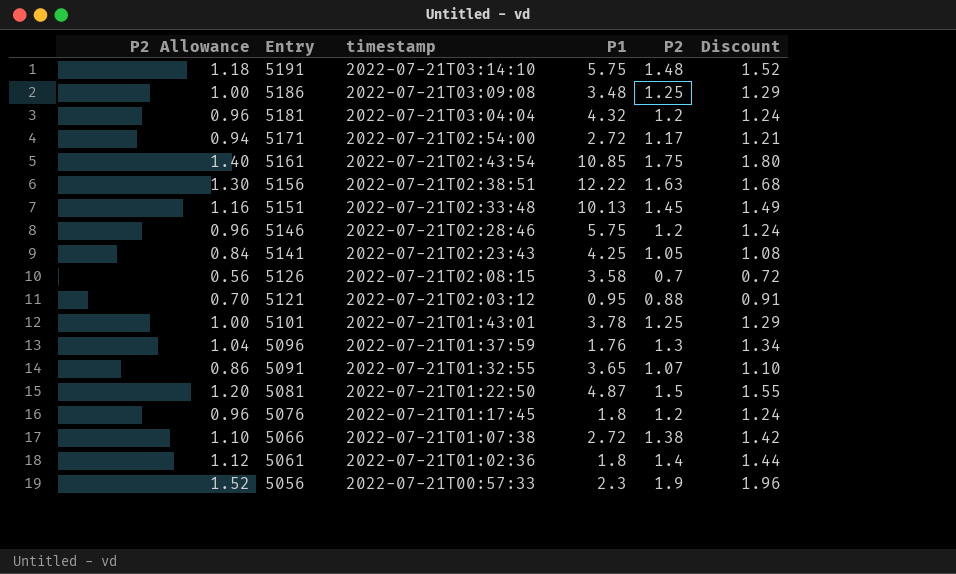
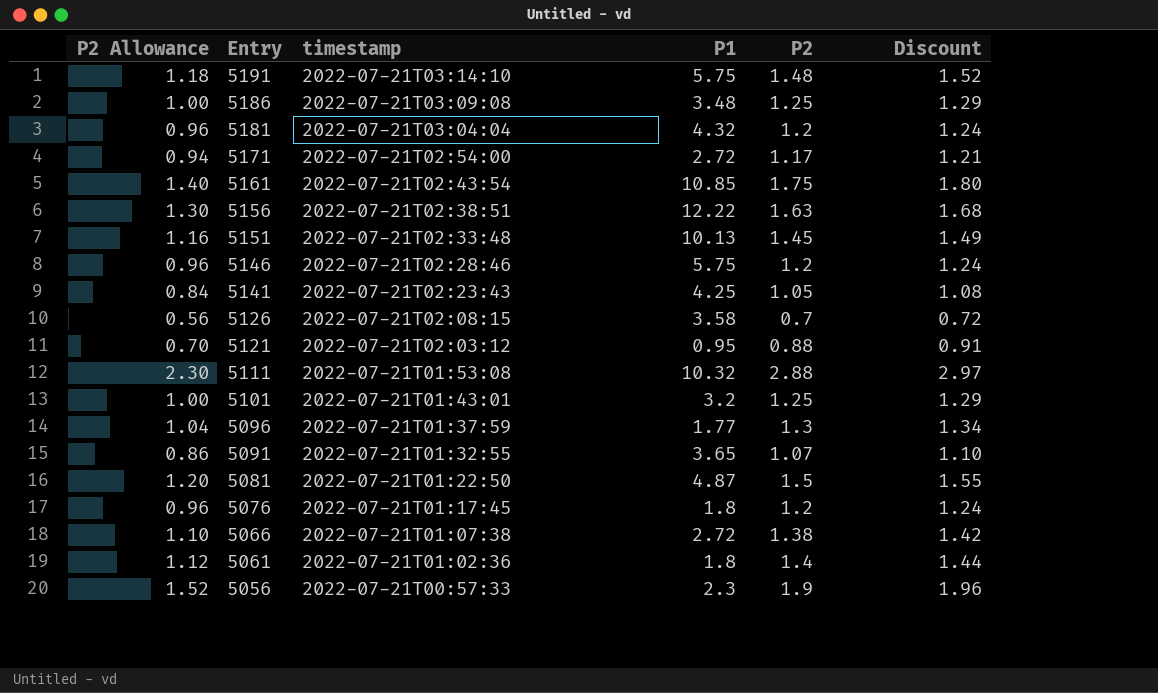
row 5111: none -> 2.30 | 2022-07-21T01:53:08 | 10.32 | 2.88 | 2.97
5101 | P1: 3.78 -> 3.2
5096 | P1: 1.76 -> 1.77

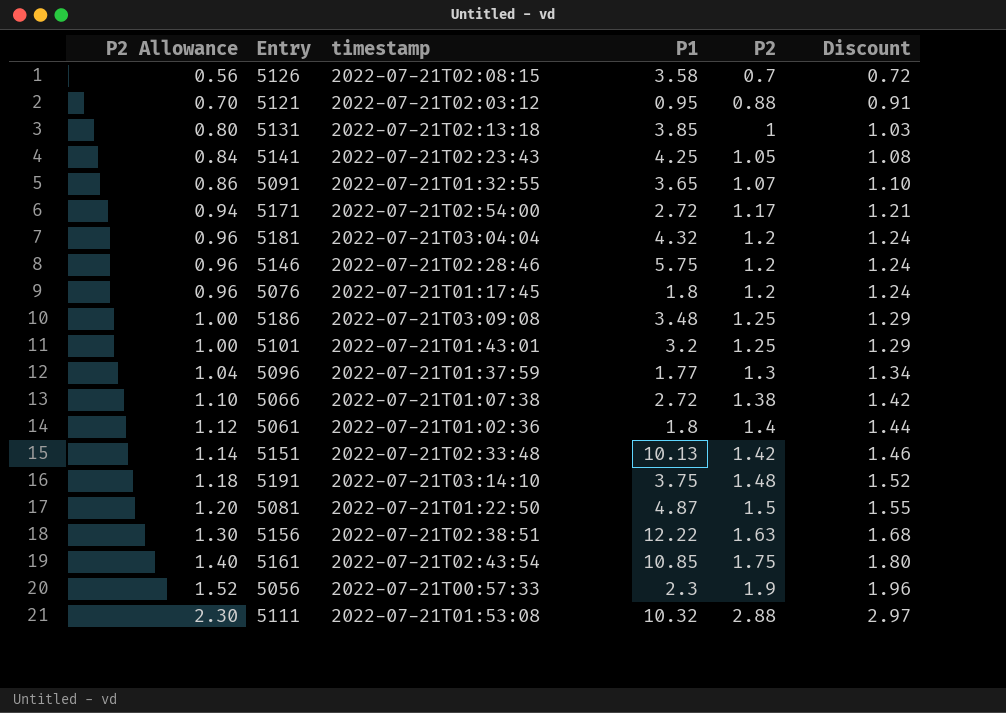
row order: Entry descending -> P2 Allowance ascending
row 5131: none -> 0.80 | 2022-07-21T02:13:18 | 3.85 | 1 | 1.03
5151 | P2 Allowance: 1.16 -> 1.14
5151 | P2: 1.45 -> 1.42
5151 | Discount: 1.49 -> 1.46
5191 | P1: 5.75 -> 3.75

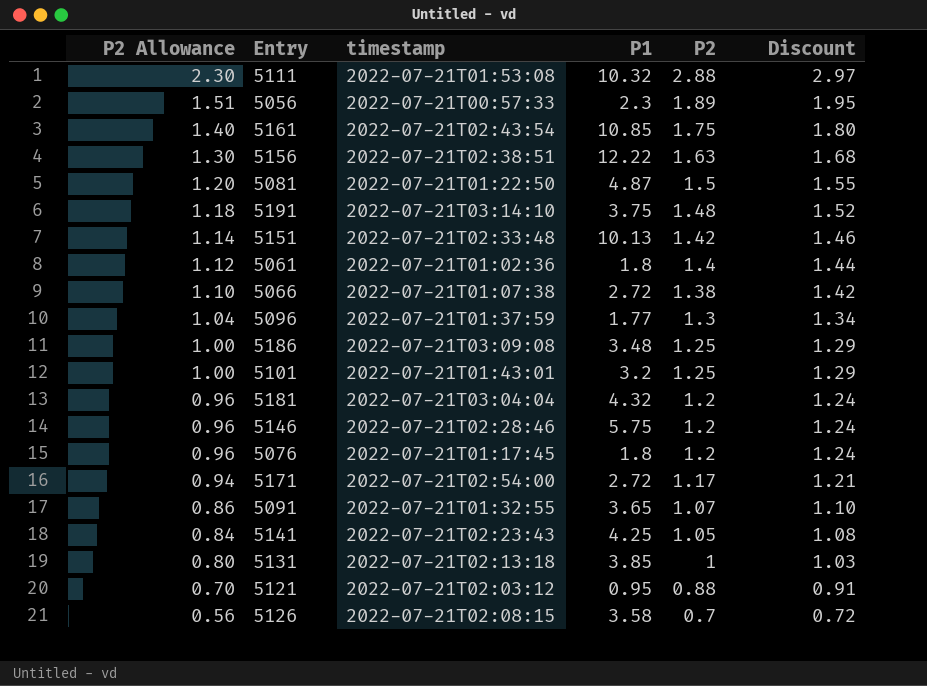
row order: P2 Allowance ascending -> P2 Allowance descending
5056 | P2 Allowance: 1.52 -> 1.51
5056 | P2: 1.9 -> 1.89
5056 | Discount: 1.96 -> 1.95

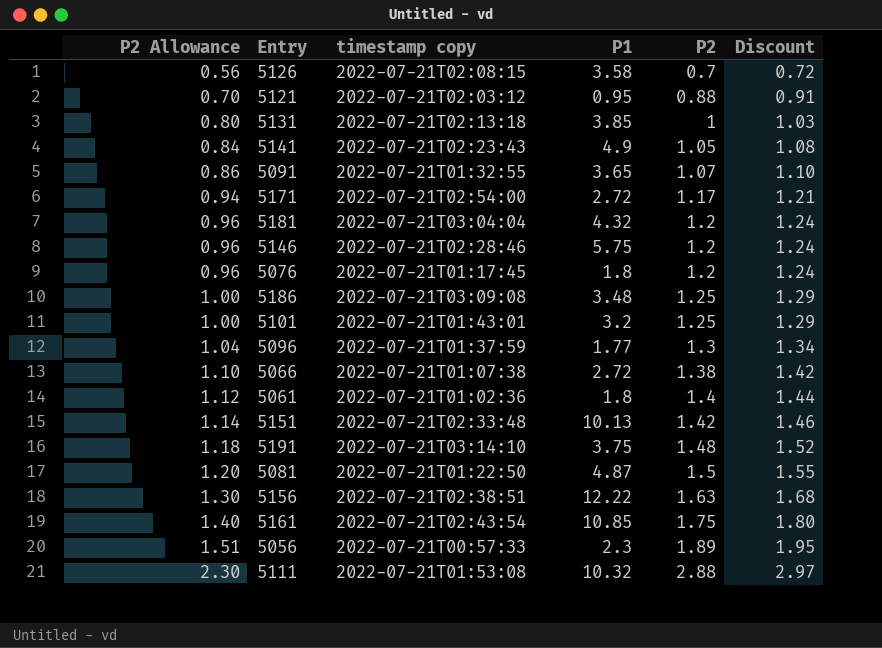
row order: P2 Allowance descending -> P2 Allowance ascending
column name: timestamp -> timestamp copy
5141 | P1: 4.25 -> 4.9

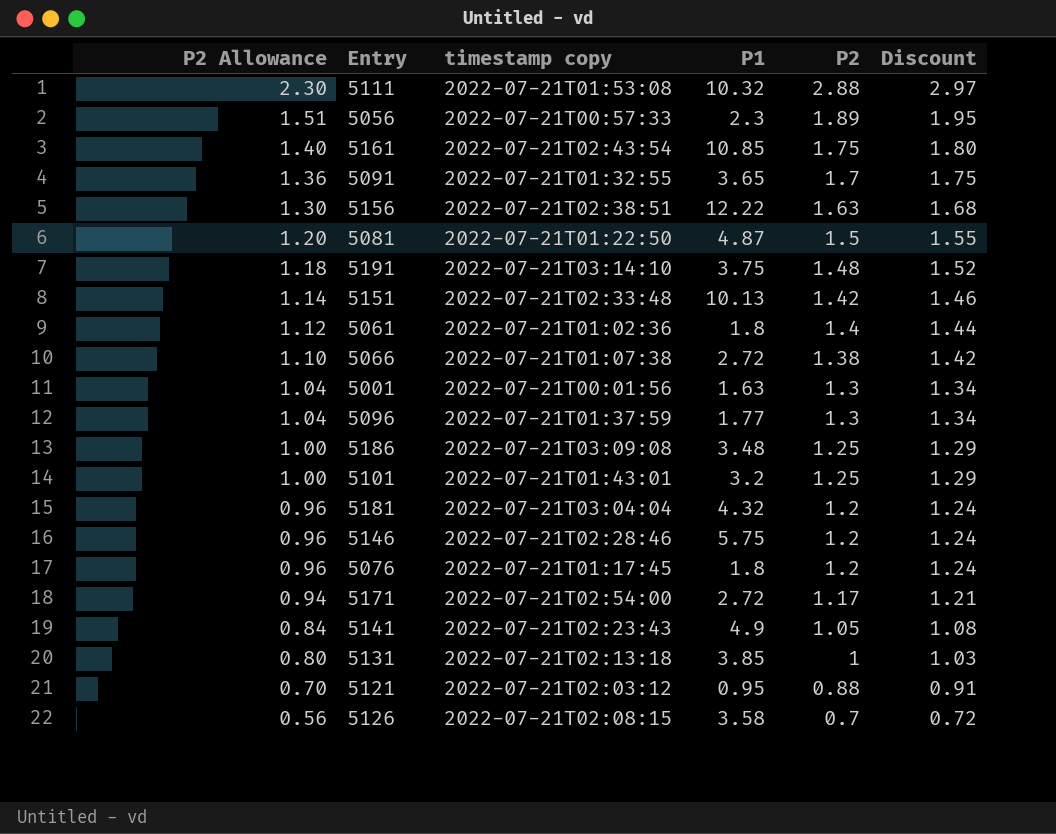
row order: P2 Allowance ascending -> P2 Allowance descending
5091 | P2 Allowance: 0.86 -> 1.36
5091 | P2: 1.07 -> 1.7
5091 | Discount: 1.10 -> 1.75
row 5001: none -> 1.04 | 2022-07-21T00:01:56 | 1.63 | 1.3 | 1.34

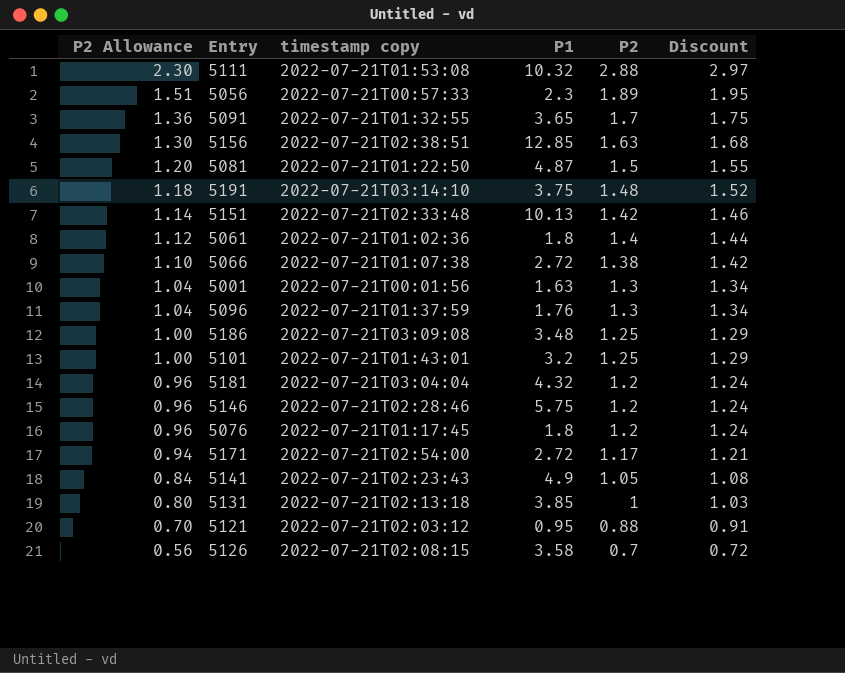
row 5161: 1.40 | 2022-07-21T02:43:54 | 10.85 | 1.75 | 1.80 -> none
5156 | P1: 12.22 -> 12.85
5096 | P1: 1.77 -> 1.76

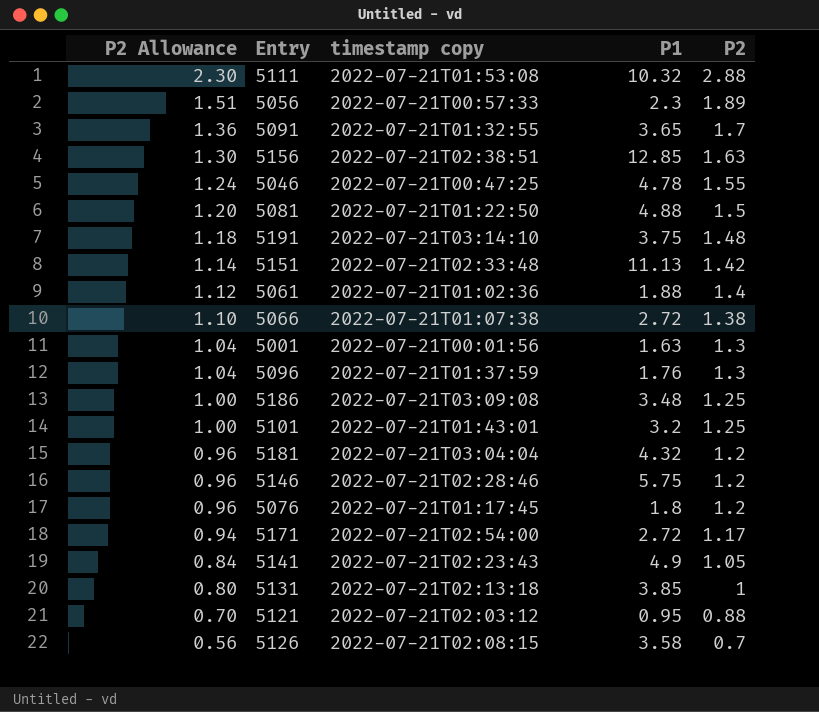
column Discount | formula: [P2] * 1.03 -> none
row 5046: none -> 1.24 | 2022-07-21T00:47:25 | 4.78 | 1.55
5081 | P1: 4.87 -> 4.88
5151 | P1: 10.13 -> 11.13
5061 | P1: 1.8 -> 1.88

